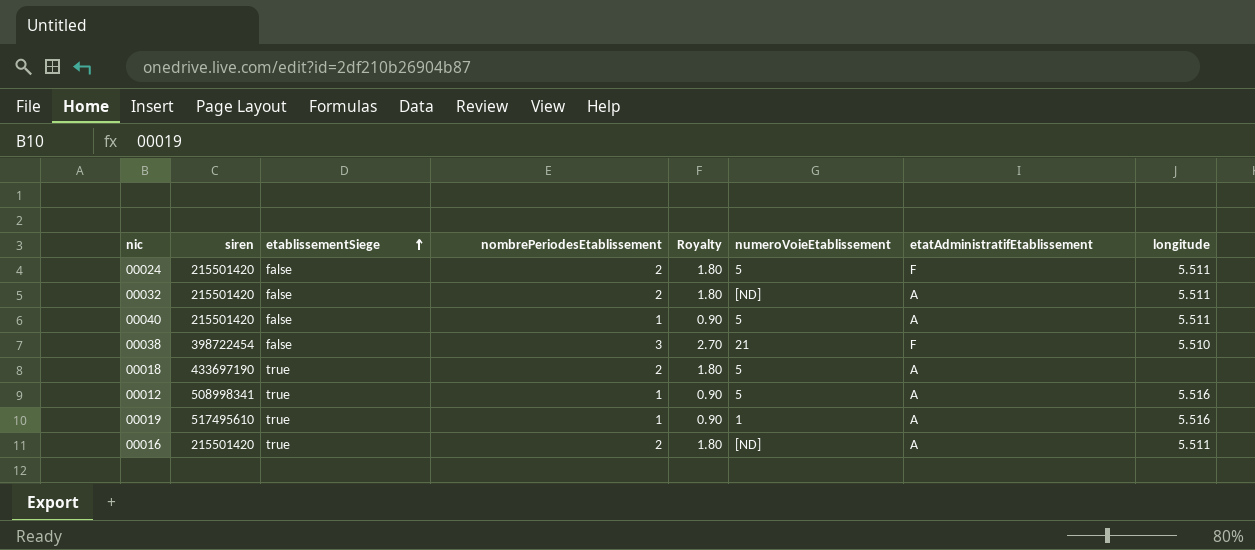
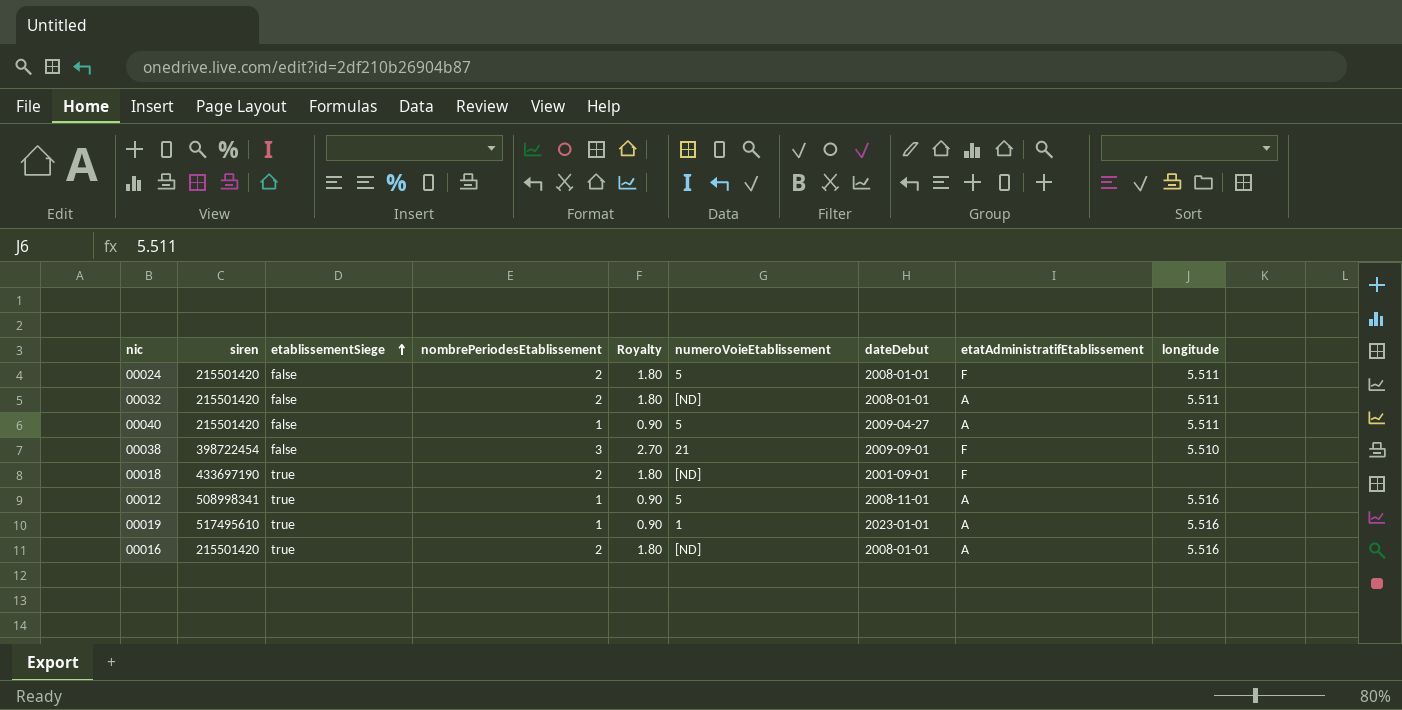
column dateDebut | position: none -> 7
00018 | numeroVoieEtablissement: 5 -> [ND]
00018 | etatAdministratifEtablissement: A -> F
00016 | longitude: 5.511 -> 5.516

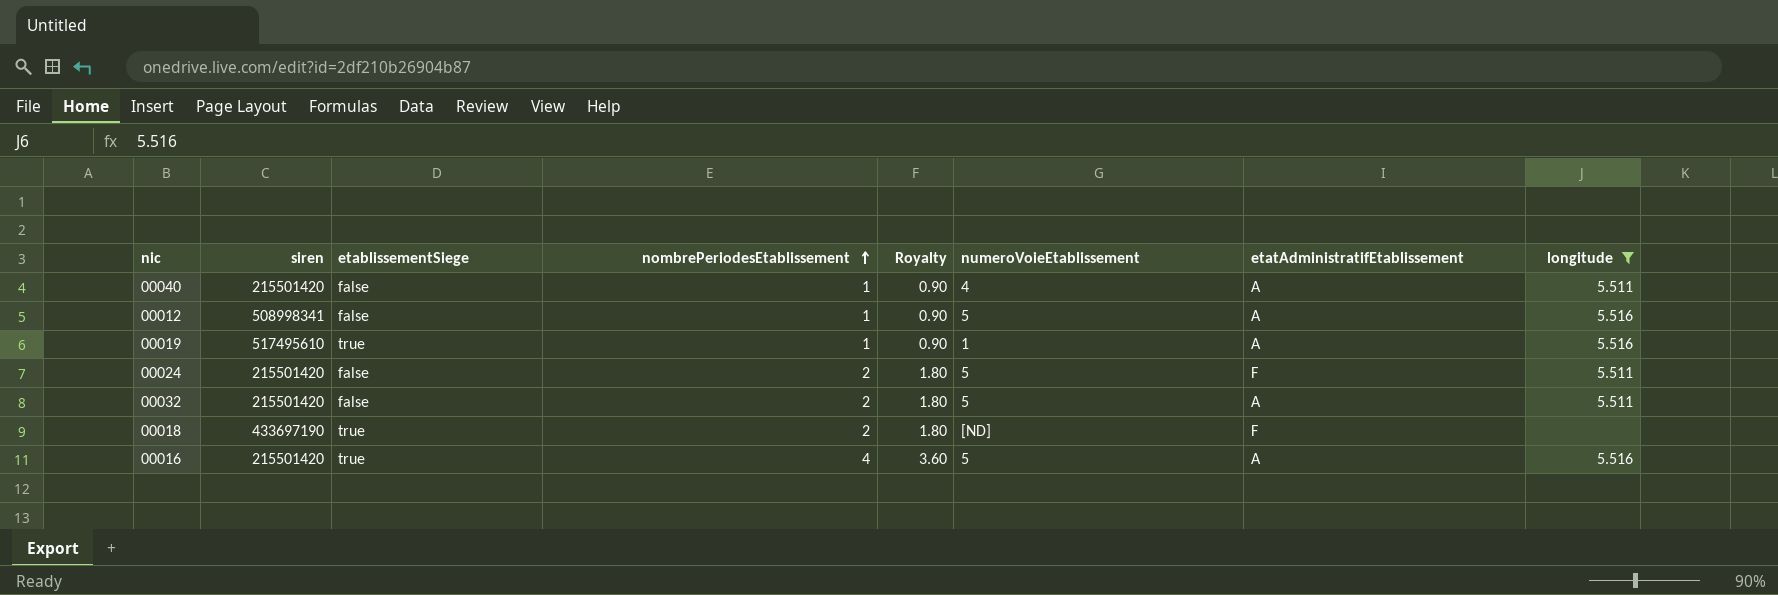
filter: none -> longitude != 5.510
row order: etablissementSiege ascending -> nombrePeriodesEtablissement ascending
column dateDebut | position: 7 -> none
00040 | numeroVoieEtablissement: 5 -> 4
00012 | etablissementSiege: true -> false
00032 | numeroVoieEtablissement: [ND] -> 5
00016 | nombrePeriodesEtablissement: 2 -> 4
00016 | Royalty: 1.80 -> 3.60
00016 | numeroVoieEtablissement: [ND] -> 5

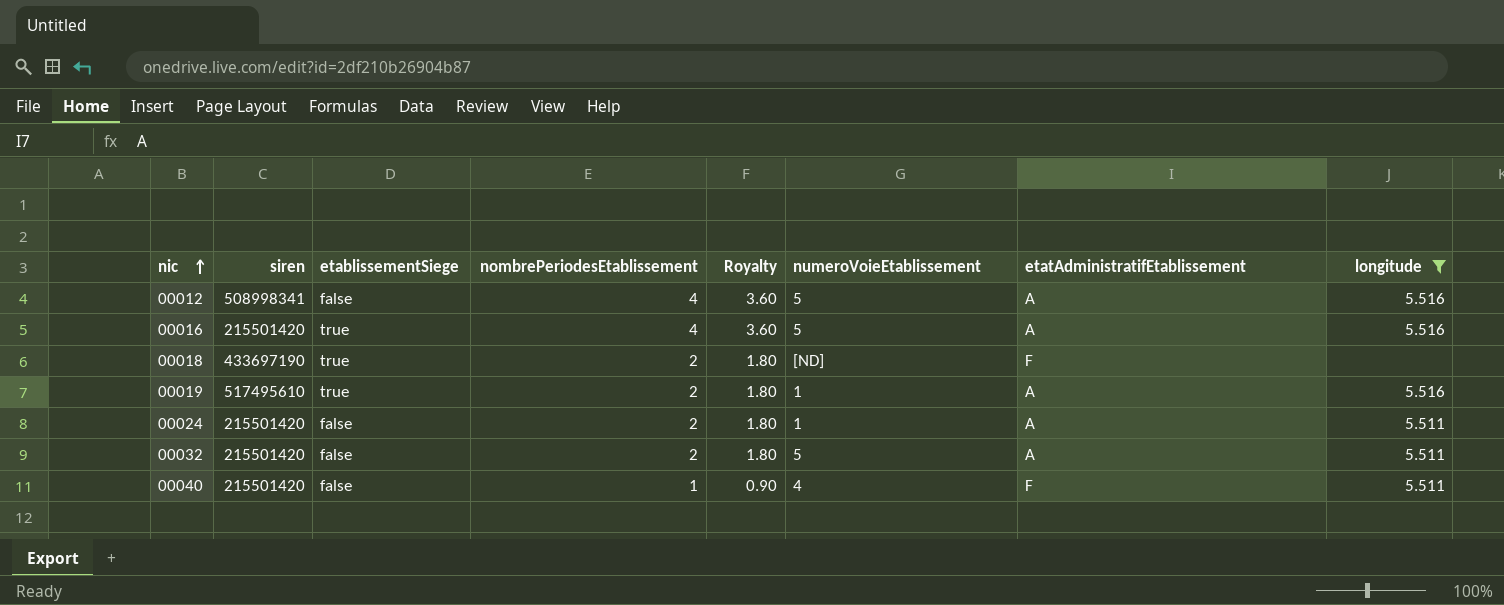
row order: nombrePeriodesEtablissement ascending -> nic ascending
00012 | nombrePeriodesEtablissement: 1 -> 4
00012 | Royalty: 0.90 -> 3.60
00019 | nombrePeriodesEtablissement: 1 -> 2
00019 | Royalty: 0.90 -> 1.80
00024 | numeroVoieEtablissement: 5 -> 1
00024 | etatAdministratifEtablissement: F -> A
00040 | etatAdministratifEtablissement: A -> F

